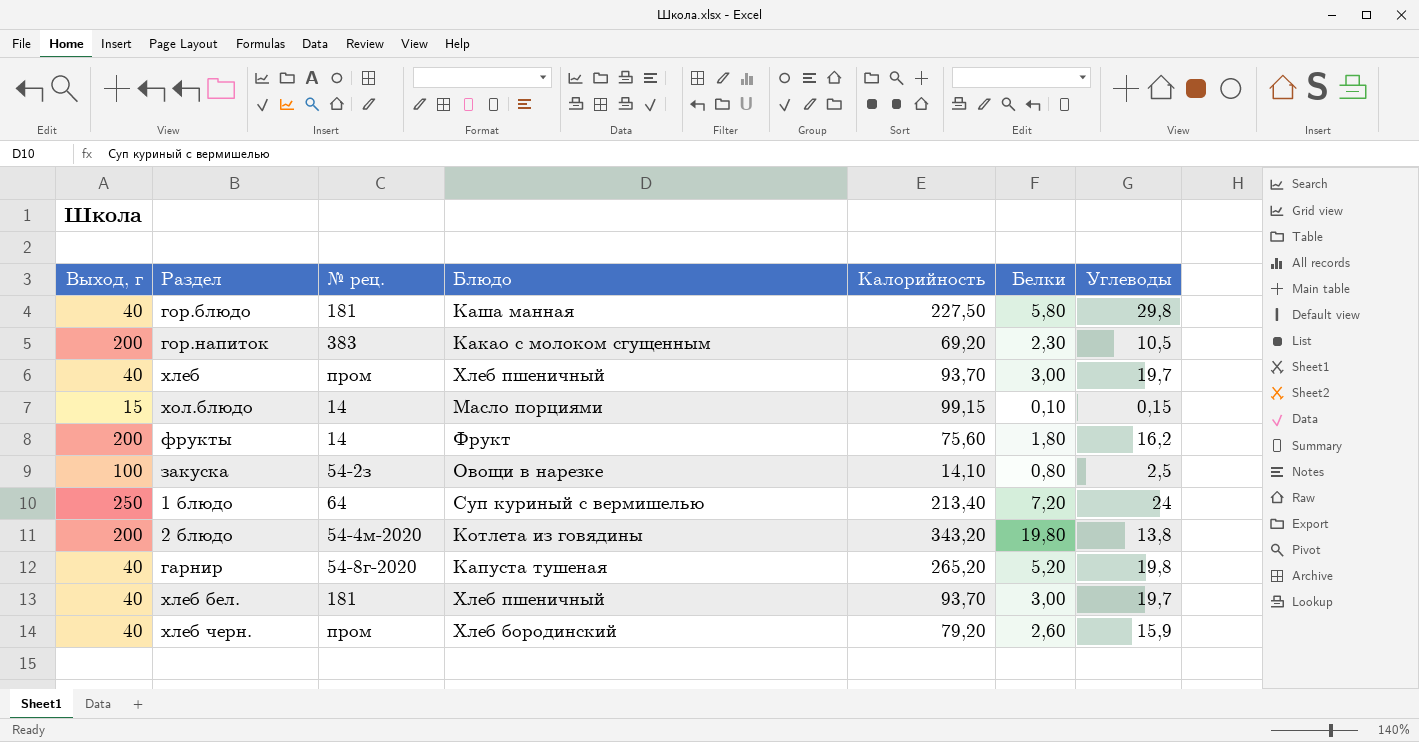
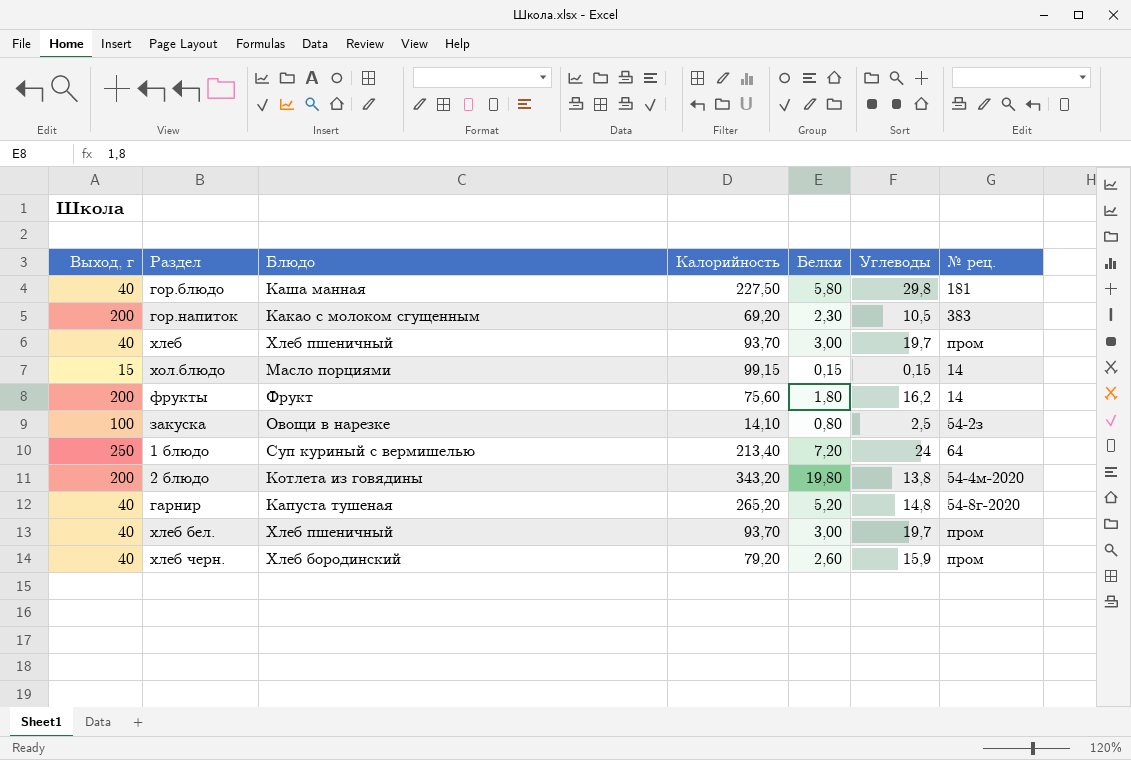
column № рец. | position: 3 -> 7
хол.блюдо | Белки: 0,10 -> 0,15
гарнир | Углеводы: 19,8 -> 14,8
хлеб бел. | № рец.: 181 -> пром

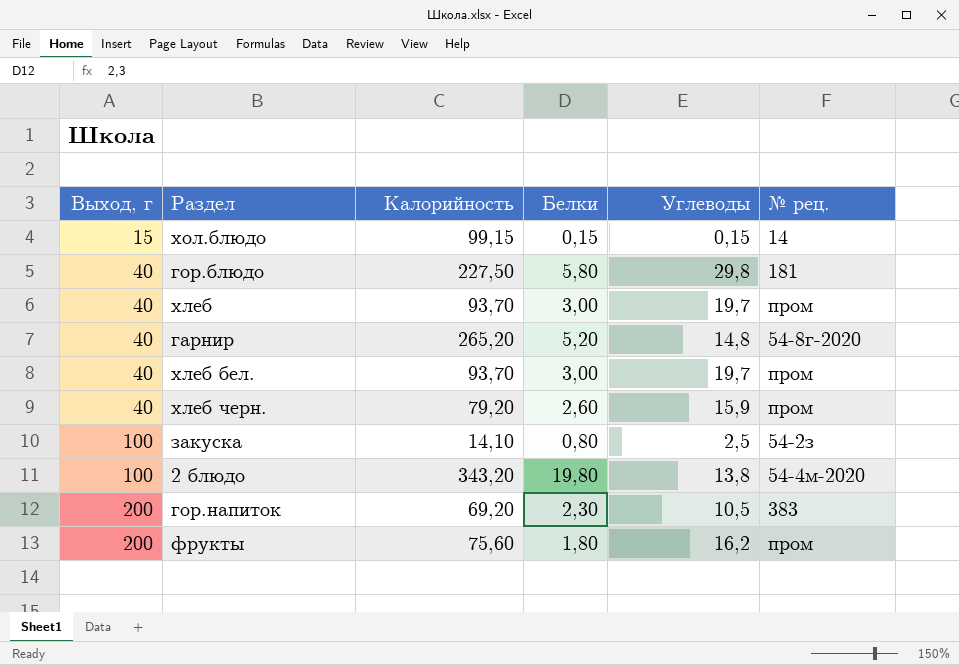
row order: none -> Выход, г ascending
column Блюдо | position: 3 -> none
row 1 блюдо: 250 | Суп куриный с вермишелью | 213,40 | 7,20 | 24 | 64 -> none
2 блюдо | Выход, г: 200 -> 100
фрукты | № рец.: 14 -> пром

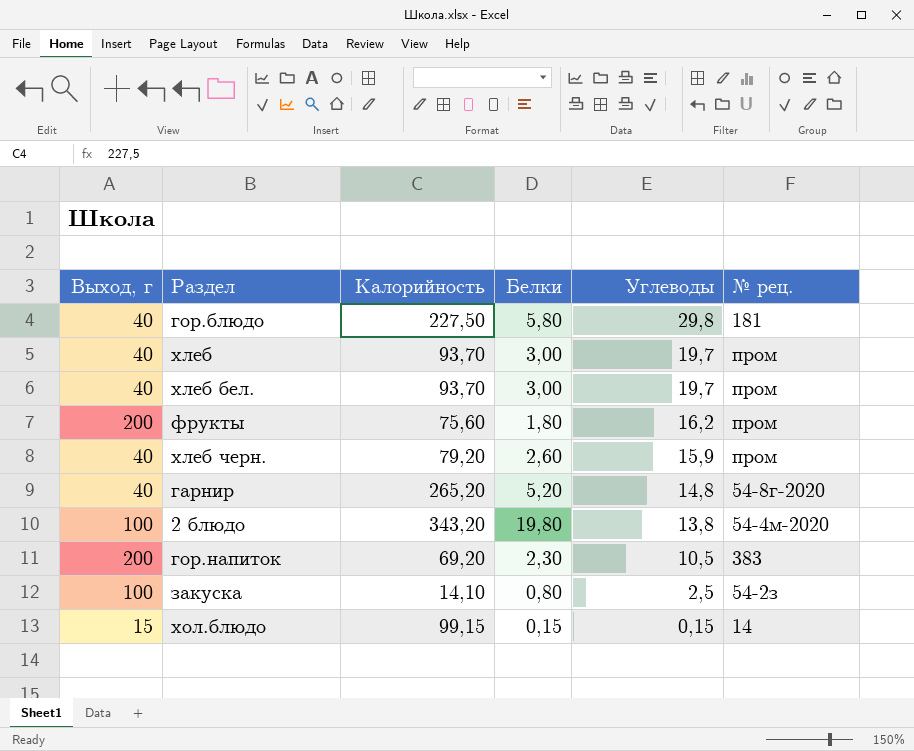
row order: Выход, г ascending -> Углеводы descending

